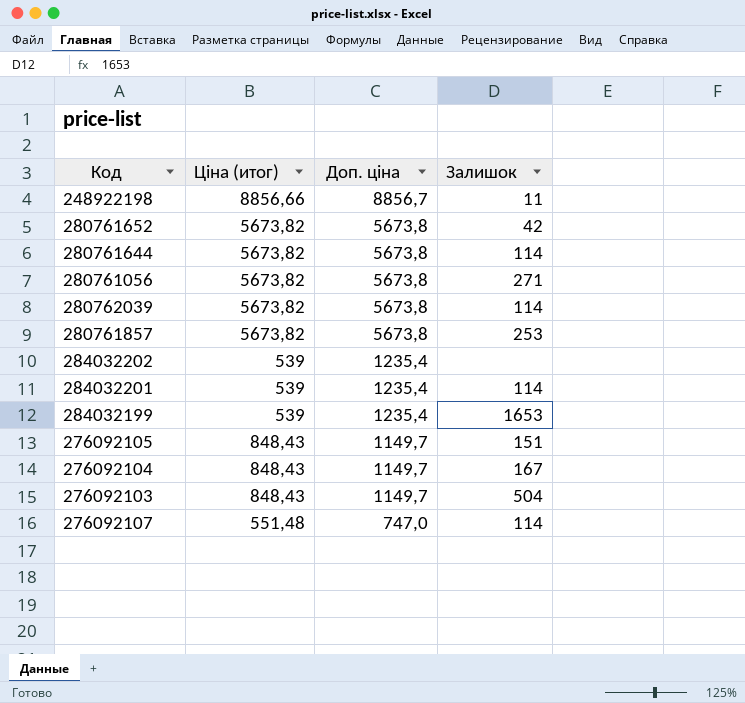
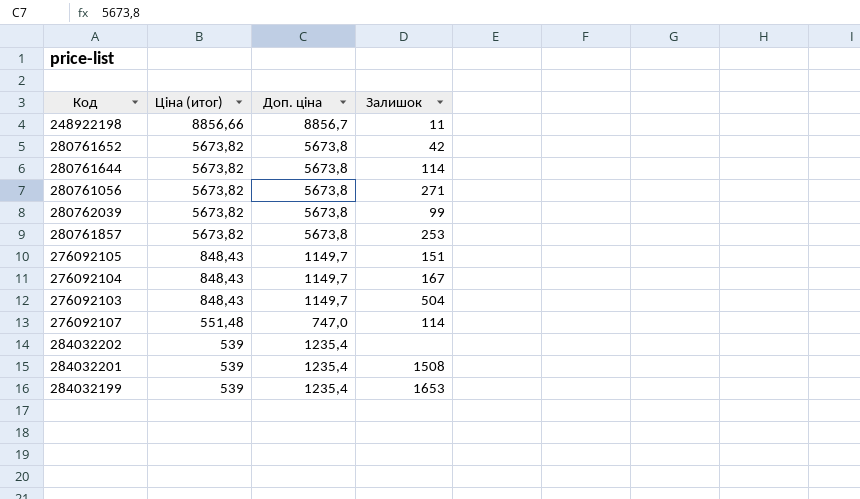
row order: Доп. ціна descending -> Ціна (итог) descending
280762039 | Залишок: 114 -> 99
284032201 | Залишок: 114 -> 1508

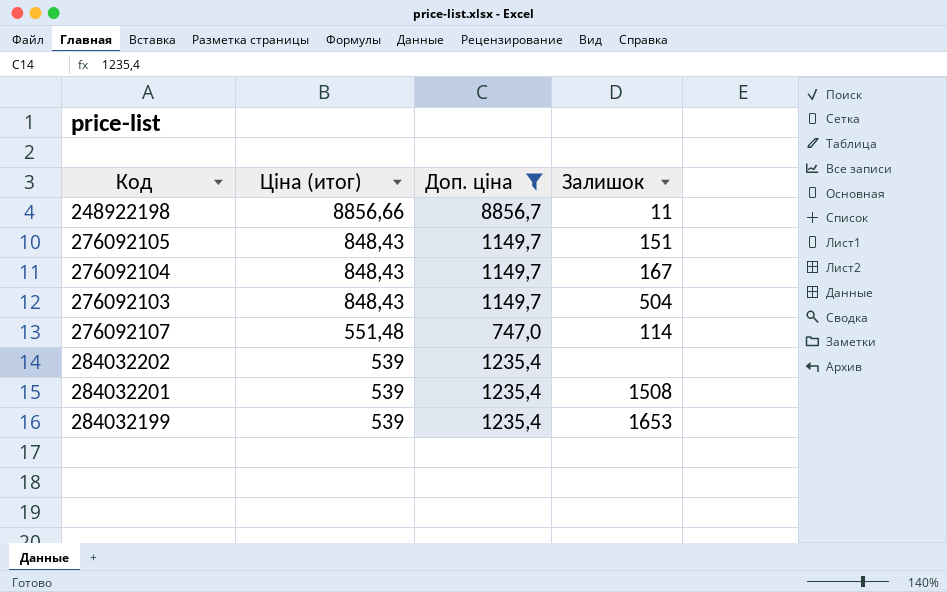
filter: none -> Доп. ціна != 5673,8

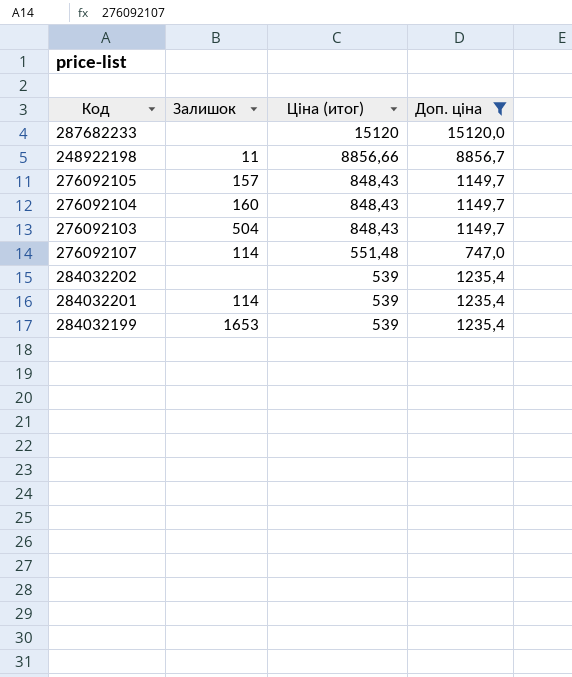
column Залишок | position: 4 -> 2
row 287682233: none -> none | 15120 | 15120,0
276092105 | Залишок: 151 -> 157
276092104 | Залишок: 167 -> 160
284032201 | Залишок: 1508 -> 114

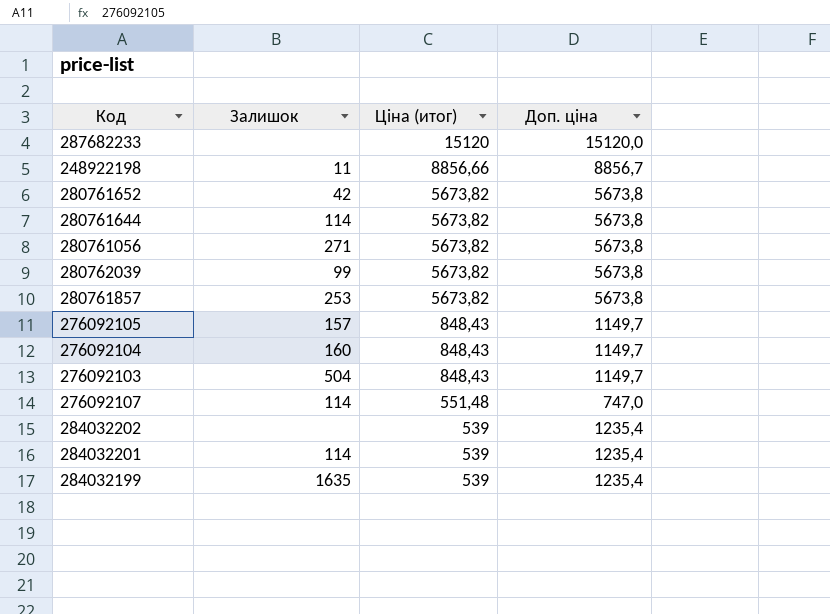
filter: Доп. ціна != 5673,8 -> none
284032199 | Залишок: 1653 -> 1635

